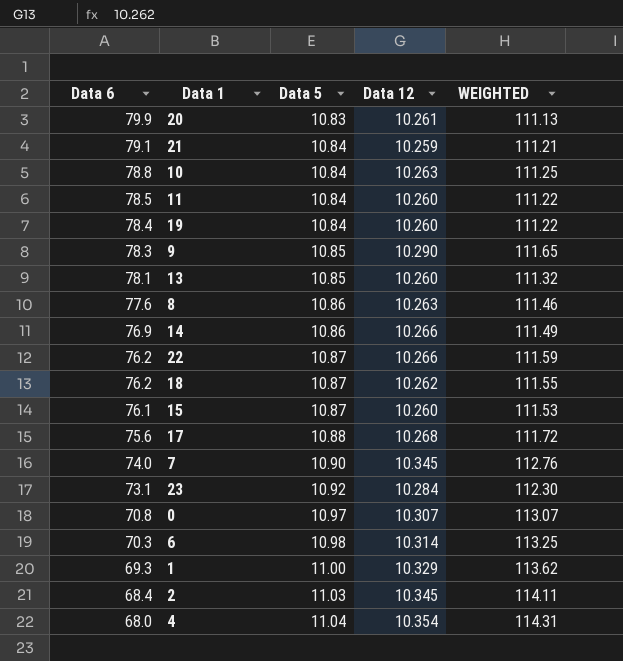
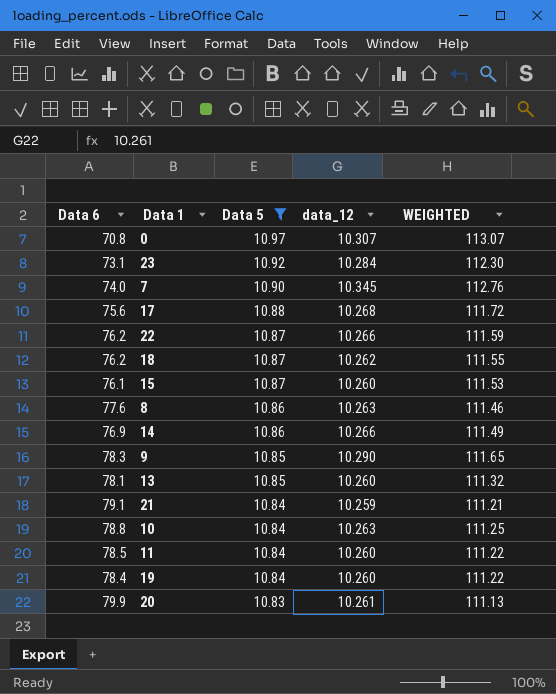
filter: none -> Data 5 <= 10.97
row order: Data 6 descending -> Data 5 descending
column name: Data 12 -> data_12

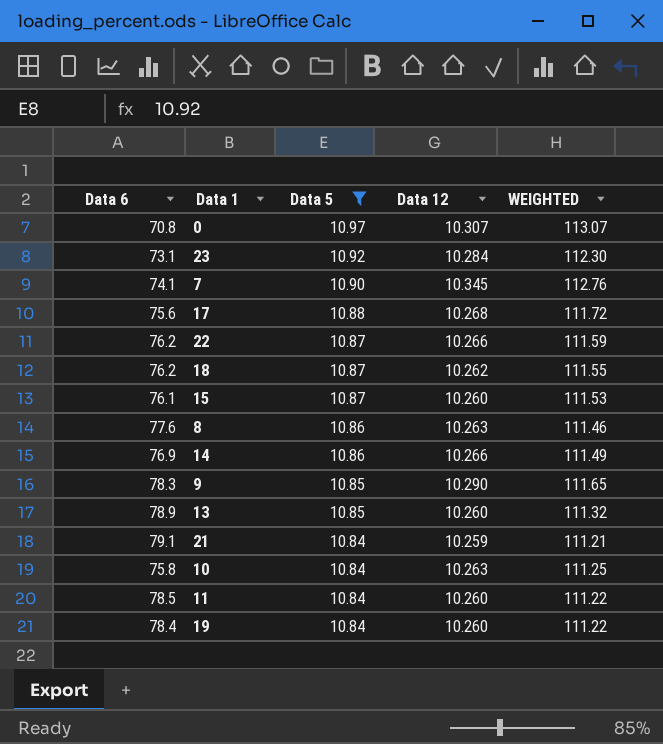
column name: data_12 -> Data 12
row 20: 79.9 | 10.83 | 10.261 | 111.13 -> none
7 | Data 6: 74.0 -> 74.1
13 | Data 6: 78.1 -> 78.9
10 | Data 6: 78.8 -> 75.8

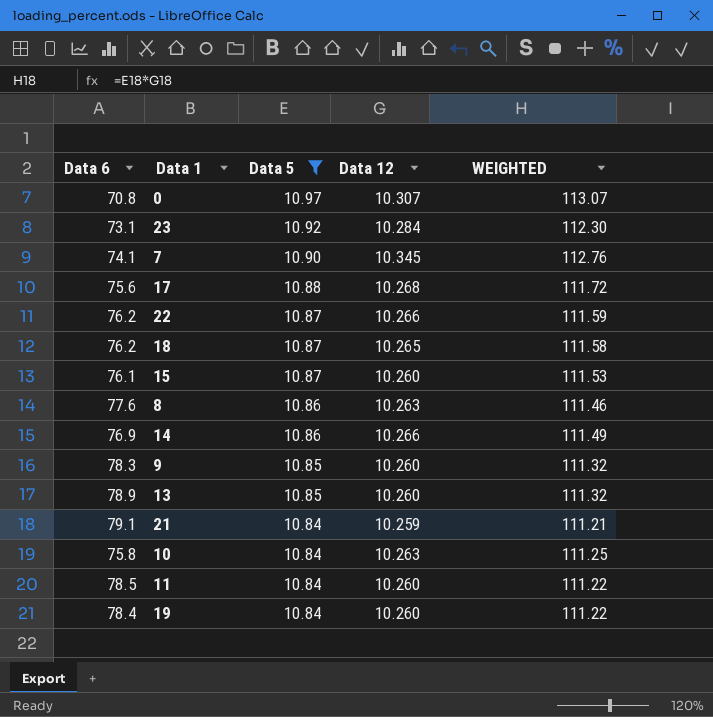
18 | Data 12: 10.262 -> 10.265
18 | WEIGHTED: 111.55 -> 111.58
9 | Data 12: 10.290 -> 10.260
9 | WEIGHTED: 111.65 -> 111.32

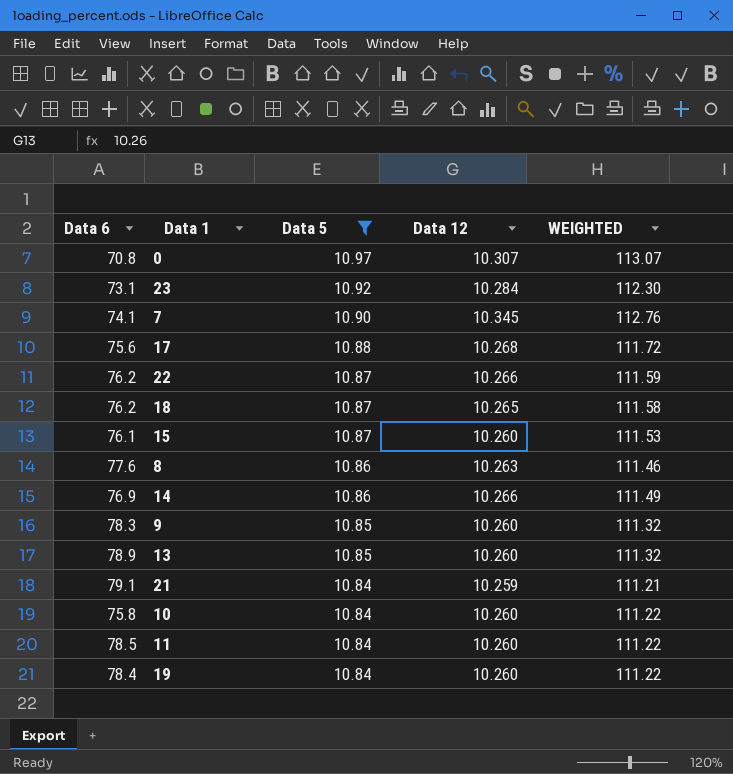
10 | Data 12: 10.263 -> 10.260
10 | WEIGHTED: 111.25 -> 111.22

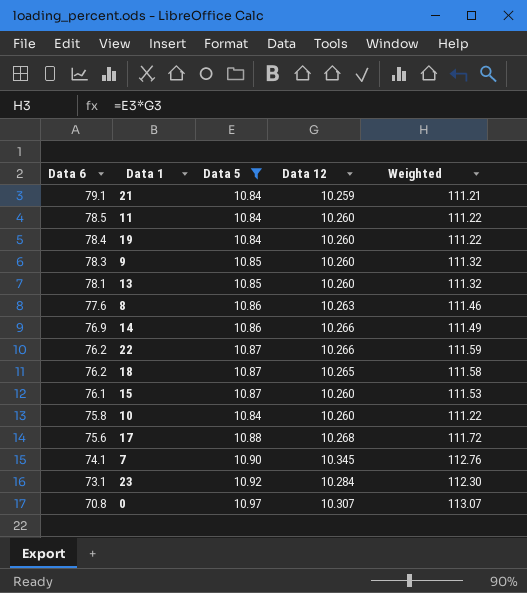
row order: Data 5 descending -> Data 6 descending
column name: WEIGHTED -> Weighted
13 | Data 6: 78.9 -> 78.1

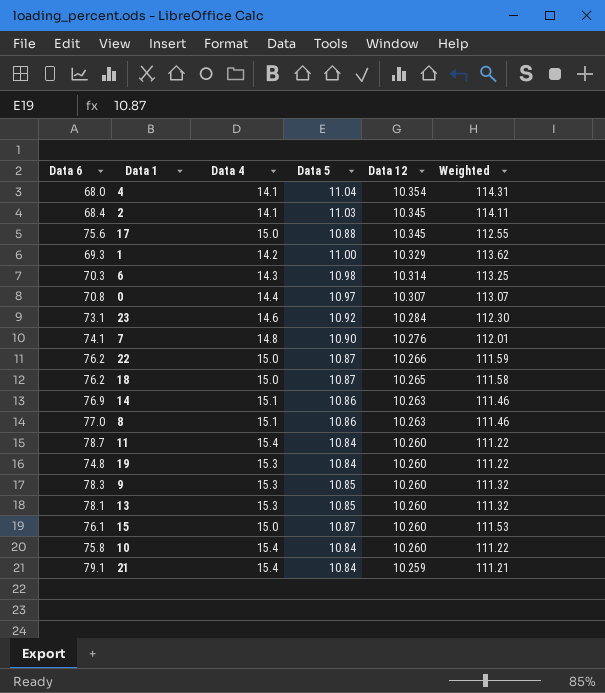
filter: Data 5 <= 10.97 -> none
row order: Data 6 descending -> Data 12 descending
column Data 4 | position: none -> 3
17 | Data 12: 10.268 -> 10.345
17 | Weighted: 111.72 -> 112.55
7 | Data 12: 10.345 -> 10.276
7 | Weighted: 112.76 -> 112.01
14 | Data 12: 10.266 -> 10.263
14 | Weighted: 111.49 -> 111.46
8 | Data 6: 77.6 -> 77.0
11 | Data 6: 78.5 -> 78.7
19 | Data 6: 78.4 -> 74.8

